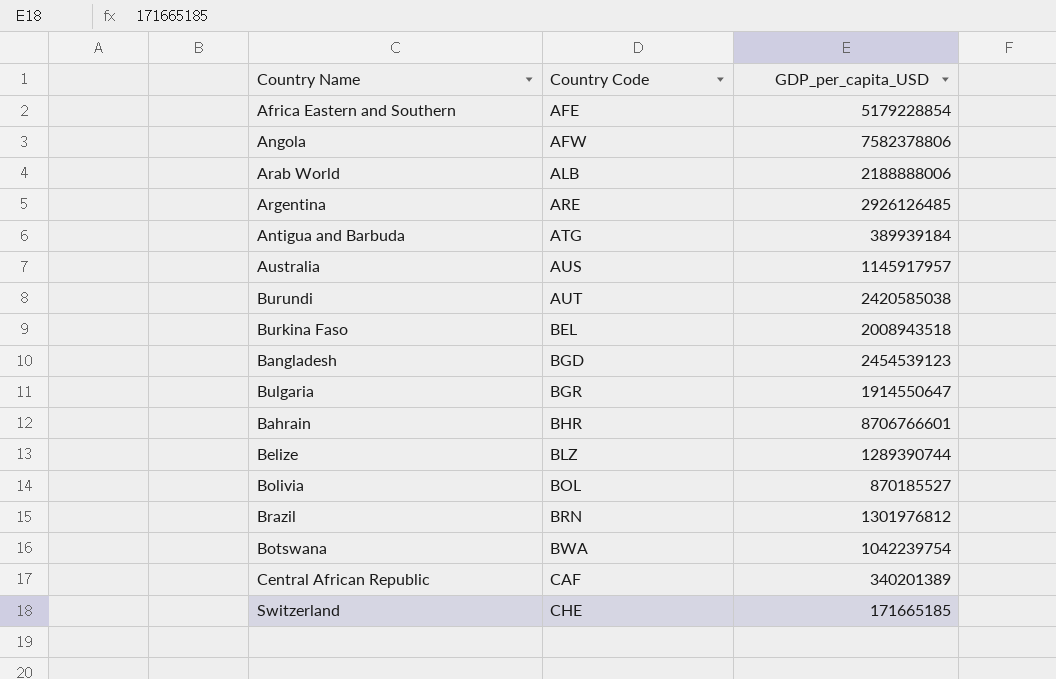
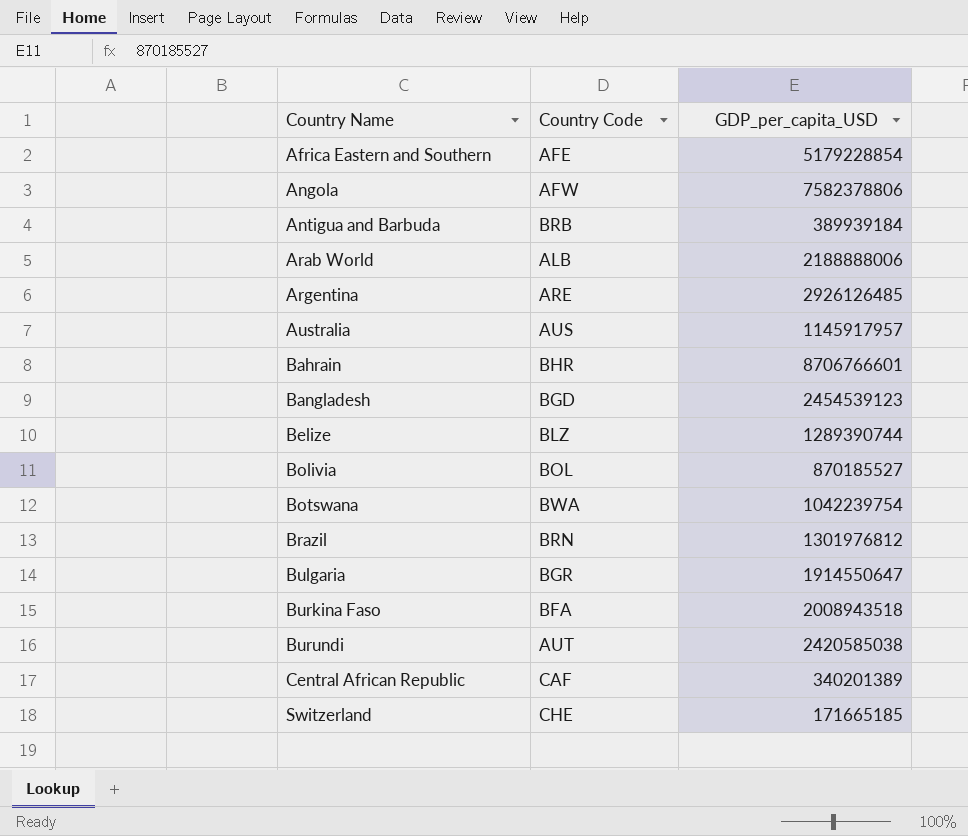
row order: Country Code ascending -> Country Name ascending
Antigua and Barbuda | Country Code: ATG -> BRB
Burkina Faso | Country Code: BEL -> BFA

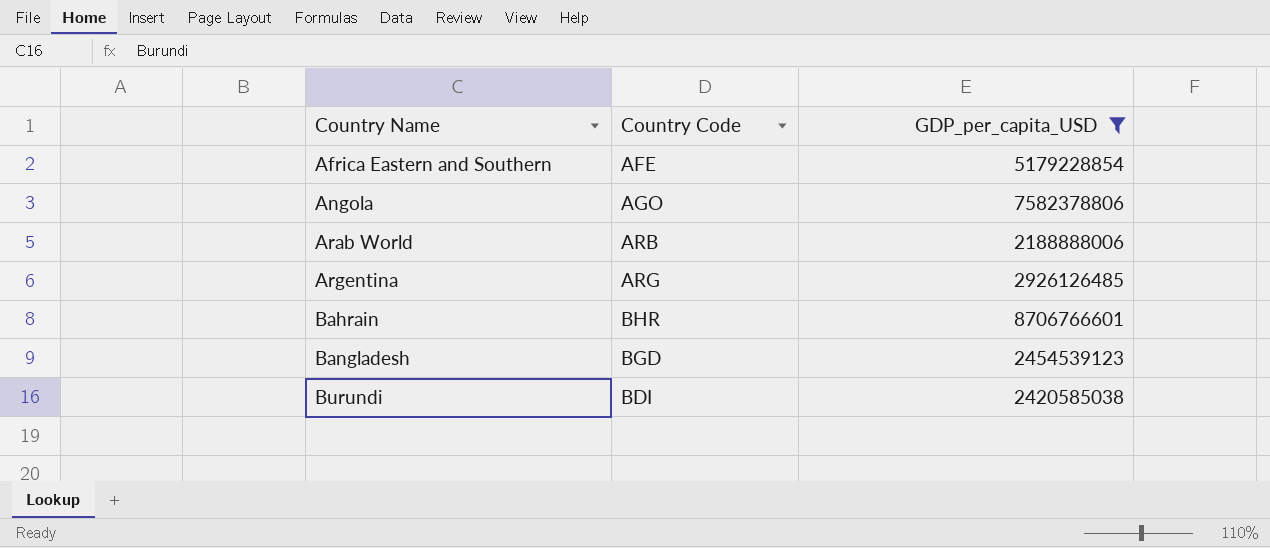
filter: none -> GDP_per_capita_USD >= 2188888006
Angola | Country Code: AFW -> AGO
Arab World | Country Code: ALB -> ARB
Argentina | Country Code: ARE -> ARG
Burundi | Country Code: AUT -> BDI

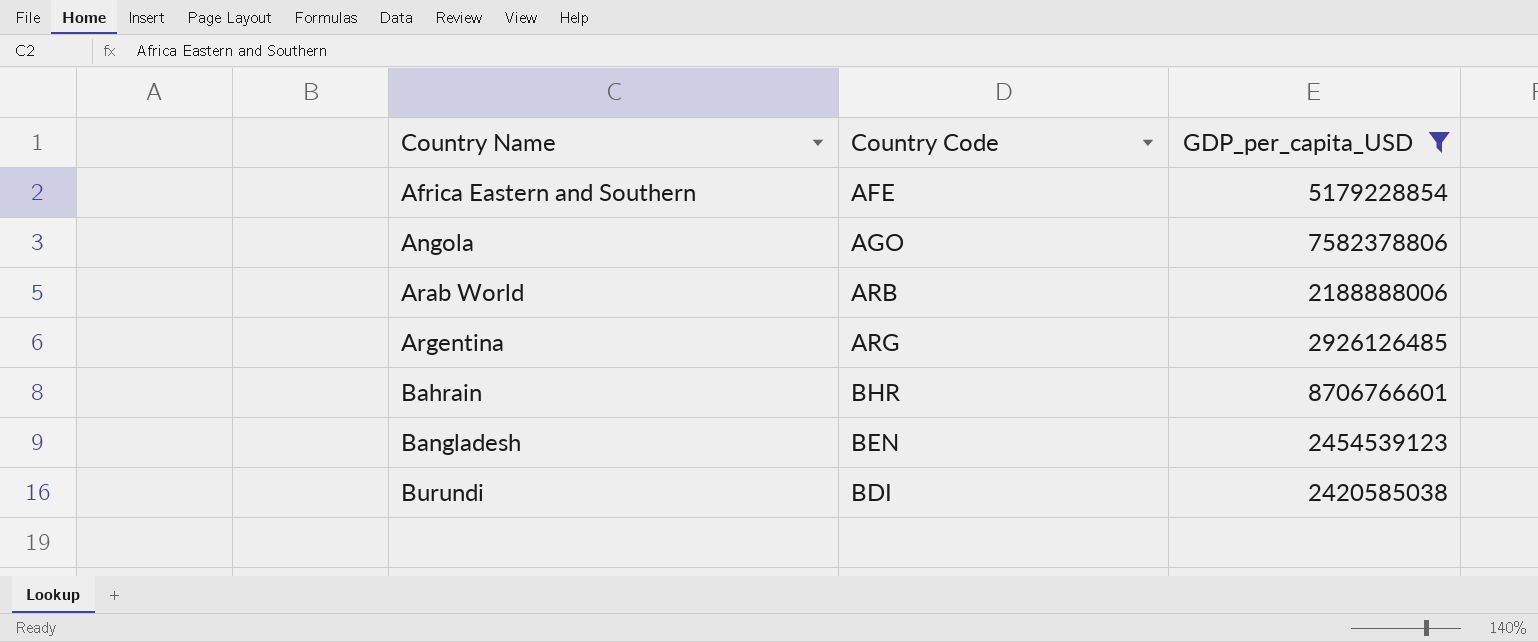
Bangladesh | Country Code: BGD -> BEN

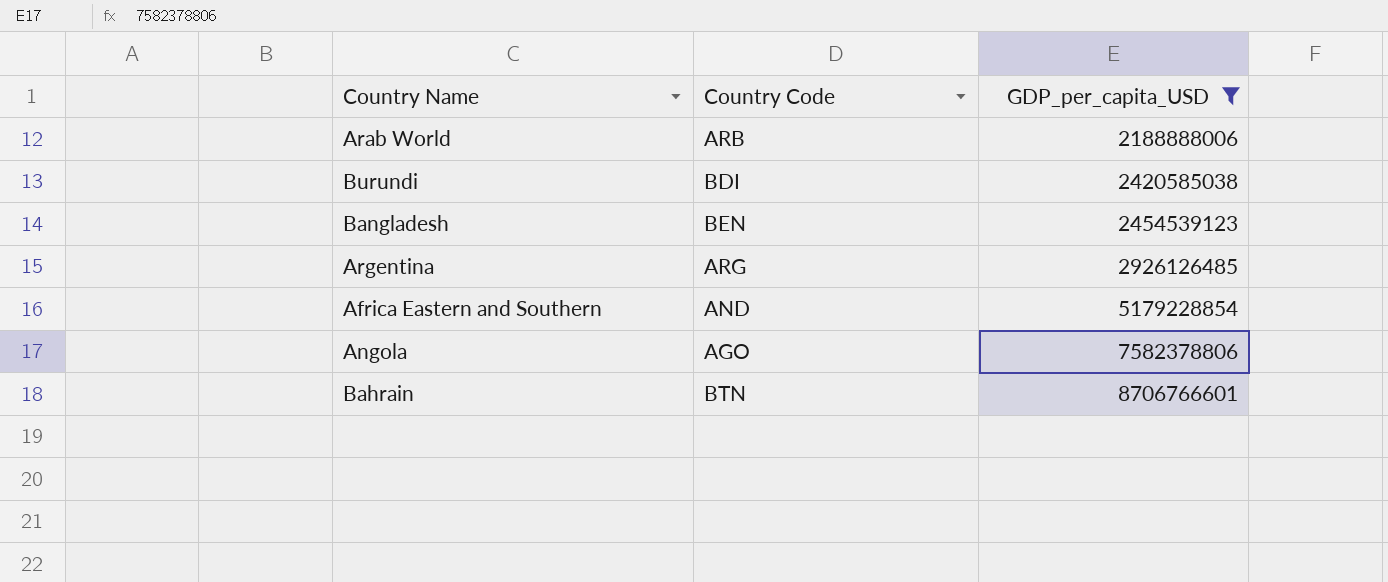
row order: Country Name ascending -> GDP_per_capita_USD ascending
Africa Eastern and Southern | Country Code: AFE -> AND
Bahrain | Country Code: BHR -> BTN

